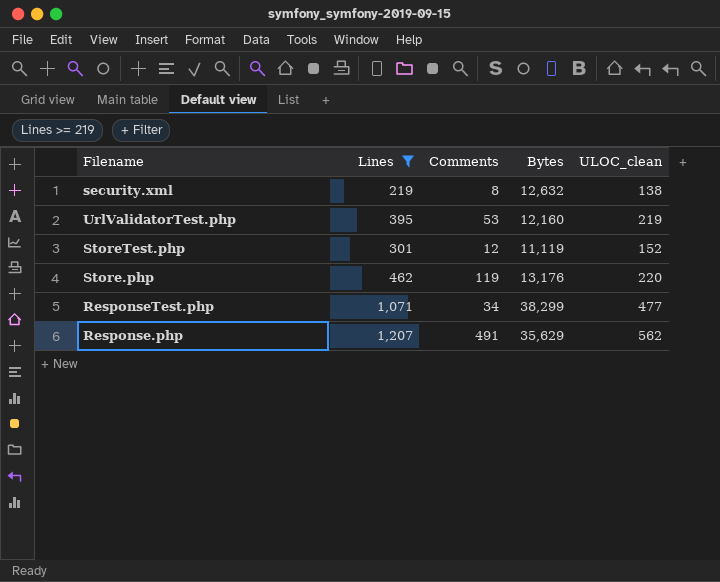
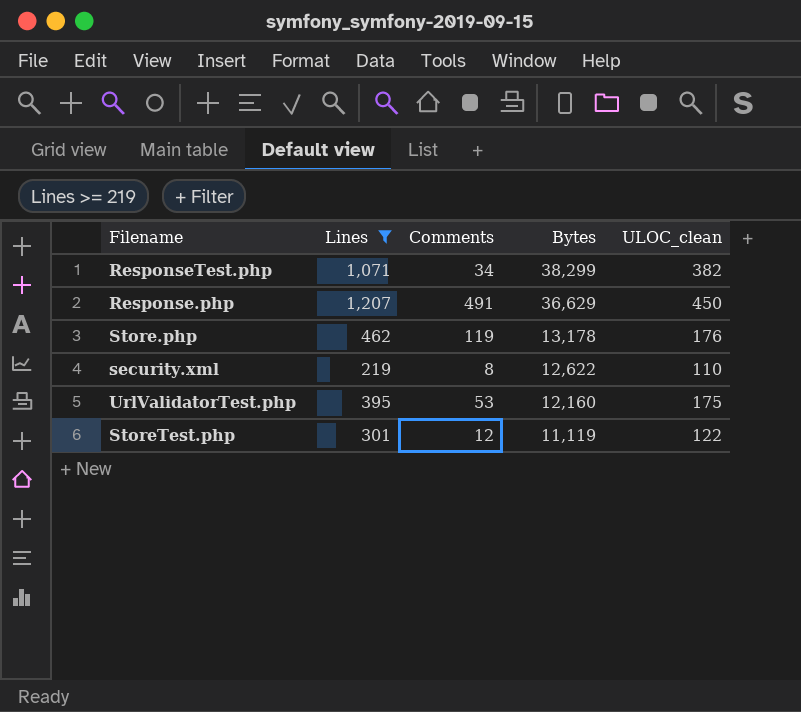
row order: none -> Bytes descending
ResponseTest.php | ULOC_clean: 477 -> 382
Response.php | Bytes: 35,629 -> 36,629
Response.php | ULOC_clean: 562 -> 450
Store.php | Bytes: 13,176 -> 13,178
Store.php | ULOC_clean: 220 -> 176
security.xml | Bytes: 12,632 -> 12,622
security.xml | ULOC_clean: 138 -> 110
UrlValidatorTest.php | ULOC_clean: 219 -> 175
StoreTest.php | ULOC_clean: 152 -> 122

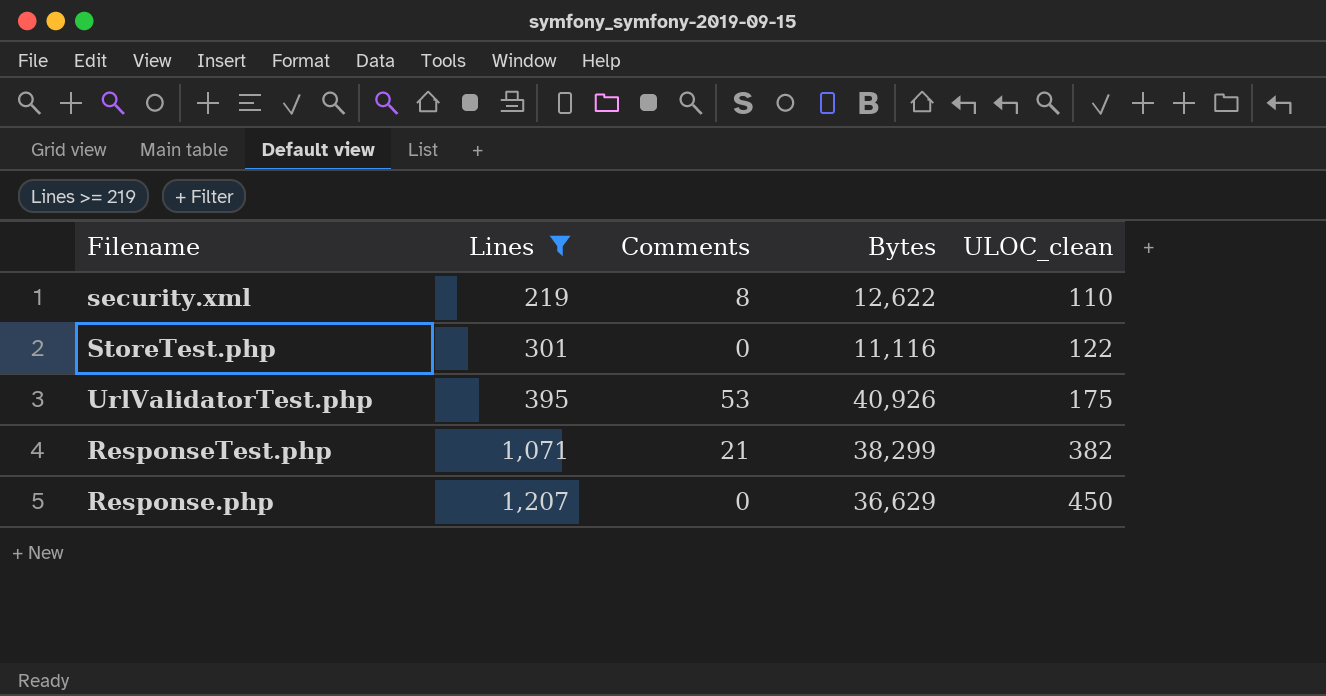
row order: Bytes descending -> Lines ascending
row Store.php: 462 | 119 | 13,178 | 176 -> none
StoreTest.php | Comments: 12 -> 0
StoreTest.php | Bytes: 11,119 -> 11,116
UrlValidatorTest.php | Bytes: 12,160 -> 40,926
ResponseTest.php | Comments: 34 -> 21
Response.php | Comments: 491 -> 0

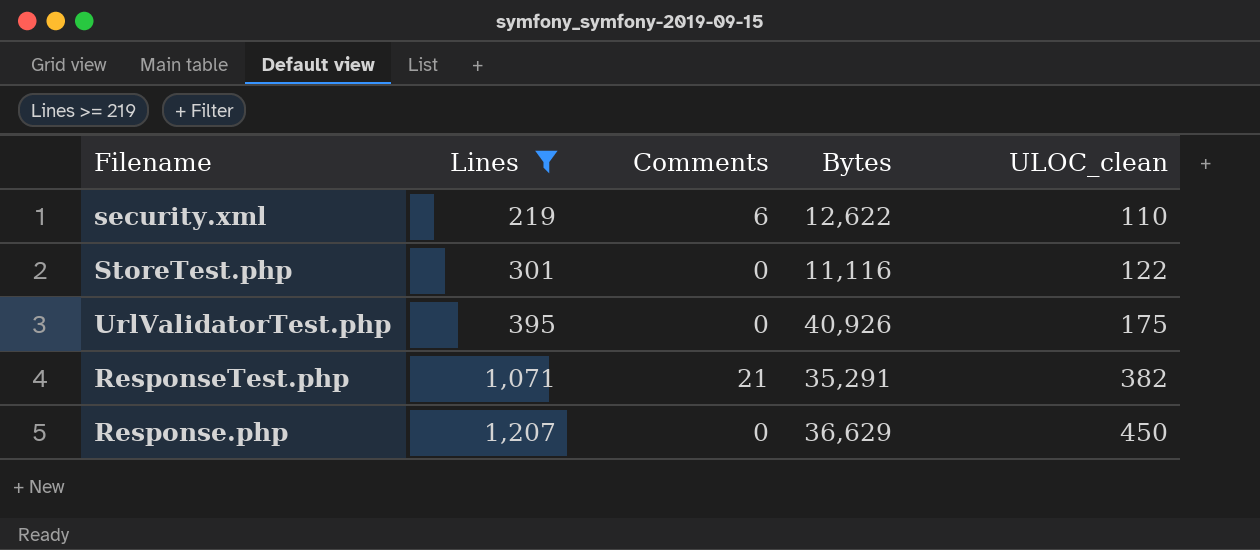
security.xml | Comments: 8 -> 6
UrlValidatorTest.php | Comments: 53 -> 0
ResponseTest.php | Bytes: 38,299 -> 35,291

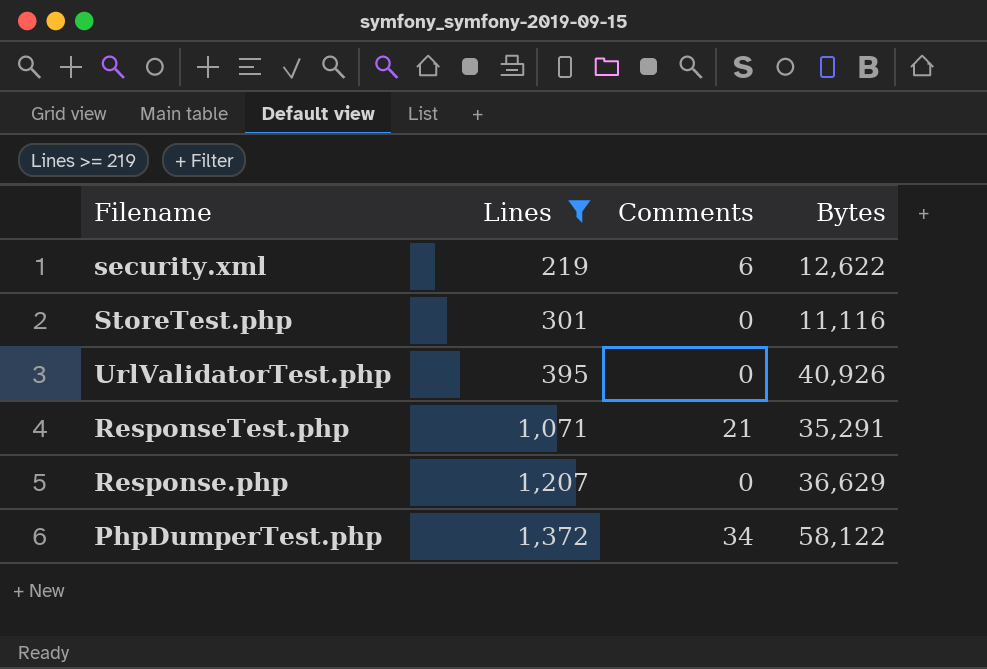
column ULOC_clean | position: 5 -> none
row PhpDumperTest.php: none -> 1,372 | 34 | 58,122

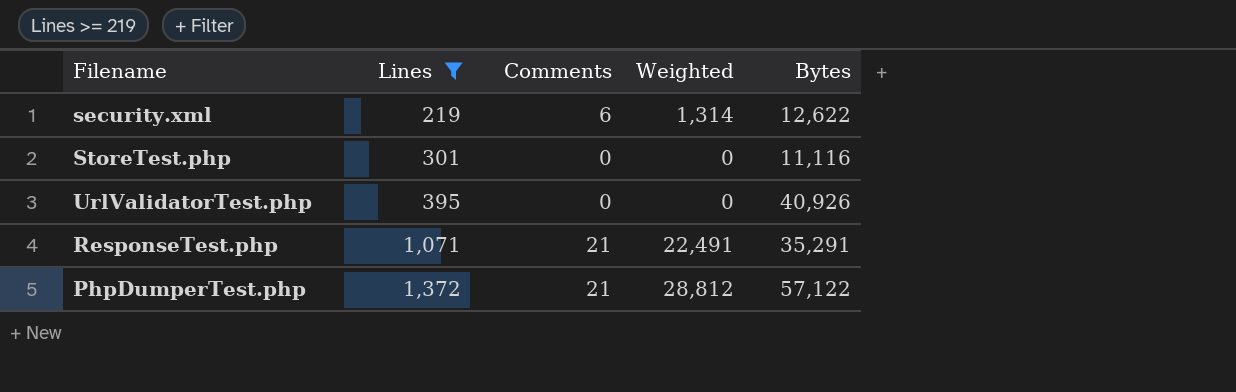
column Weighted | formula: none -> [Lines] * [Comments]
row Response.php: 1,207 | 0 | 36,629 -> none
PhpDumperTest.php | Comments: 34 -> 21
PhpDumperTest.php | Bytes: 58,122 -> 57,122

